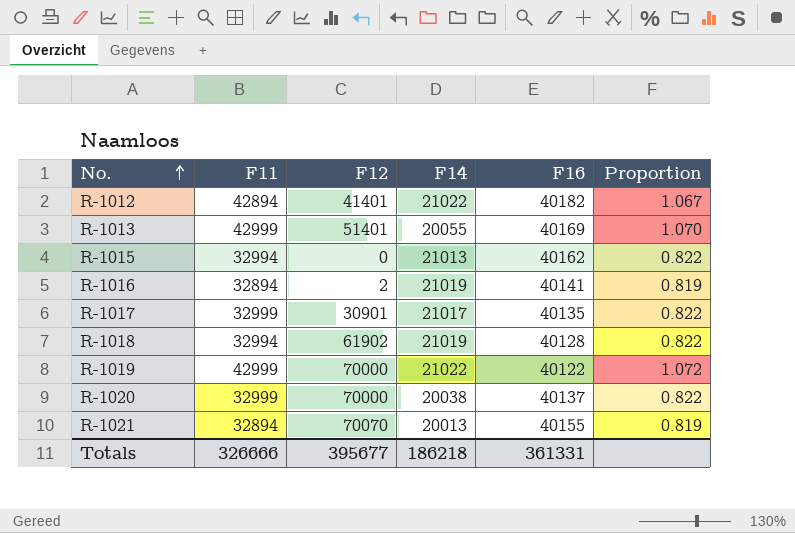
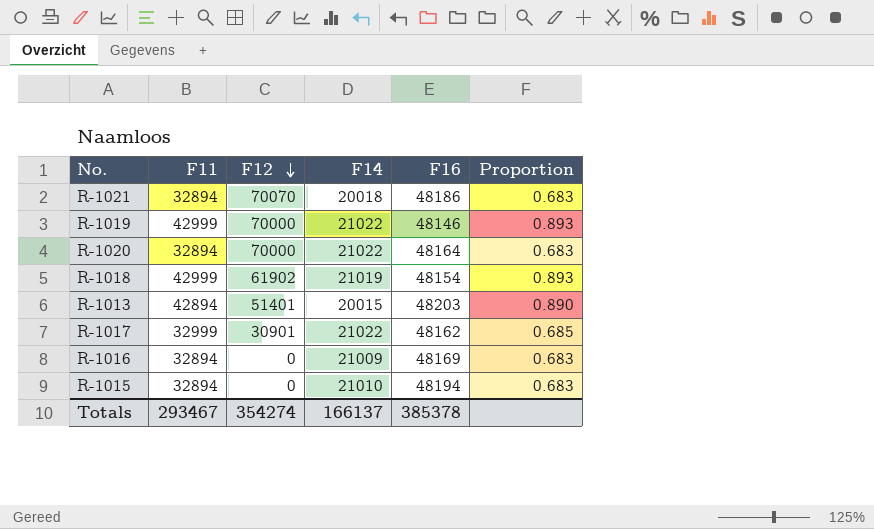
row order: No. ascending -> F12 descending
row R-1012: 42894 | 41401 | 21022 | 40182 | 1.067 -> none
R-1021 | F14: 20013 -> 20018
R-1021 | F16: 40155 -> 48186
R-1021 | Proportion: 0.819 -> 0.683
R-1019 | F16: 40122 -> 48146
R-1019 | Proportion: 1.072 -> 0.893
R-1020 | F11: 32999 -> 32894
R-1020 | F14: 20038 -> 21022
R-1020 | F16: 40137 -> 48164
R-1020 | Proportion: 0.822 -> 0.683
R-1018 | F11: 32994 -> 42999
R-1018 | F16: 40128 -> 48154
R-1018 | Proportion: 0.822 -> 0.893
R-1013 | F11: 42999 -> 42894
R-1013 | F14: 20055 -> 20015
R-1013 | F16: 40169 -> 48203
R-1013 | Proportion: 1.070 -> 0.890
R-1017 | F14: 21017 -> 21022
R-1017 | F16: 40135 -> 48162
R-1017 | Proportion: 0.822 -> 0.685
R-1016 | F12: 2 -> 0
R-1016 | F14: 21019 -> 21009
R-1016 | F16: 40141 -> 48169
R-1016 | Proportion: 0.819 -> 0.683
R-1015 | F11: 32994 -> 32894
R-1015 | F14: 21013 -> 21010
R-1015 | F16: 40162 -> 48194
R-1015 | Proportion: 0.822 -> 0.683
Totals | F11: 326666 -> 293467
Totals | F12: 395677 -> 354274
Totals | F14: 186218 -> 166137
Totals | F16: 361331 -> 385378

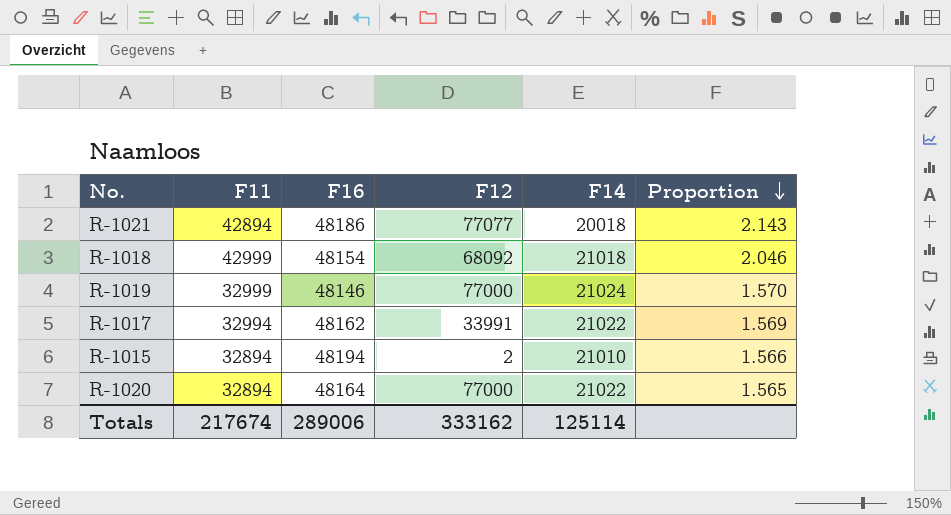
row order: F12 descending -> Proportion descending
column F16 | position: 5 -> 3
column Proportion | formula: [F11] / [F16] -> [F11] / [F14]
row R-1013: 42894 | 51401 | 20015 | 48203 | 0.890 -> none
row R-1016: 32894 | 0 | 21009 | 48169 | 0.683 -> none
R-1021 | F11: 32894 -> 42894
R-1021 | F12: 70070 -> 77077
R-1018 | F12: 61902 -> 68092
R-1018 | F14: 21019 -> 21018
R-1019 | F11: 42999 -> 32999
R-1019 | F12: 70000 -> 77000
R-1019 | F14: 21022 -> 21024
R-1017 | F11: 32999 -> 32994
R-1017 | F12: 30901 -> 33991
R-1015 | F12: 0 -> 2
R-1020 | F12: 70000 -> 77000
Totals | F11: 293467 -> 217674
Totals | F16: 385378 -> 289006
Totals | F12: 354274 -> 333162
Totals | F14: 166137 -> 125114

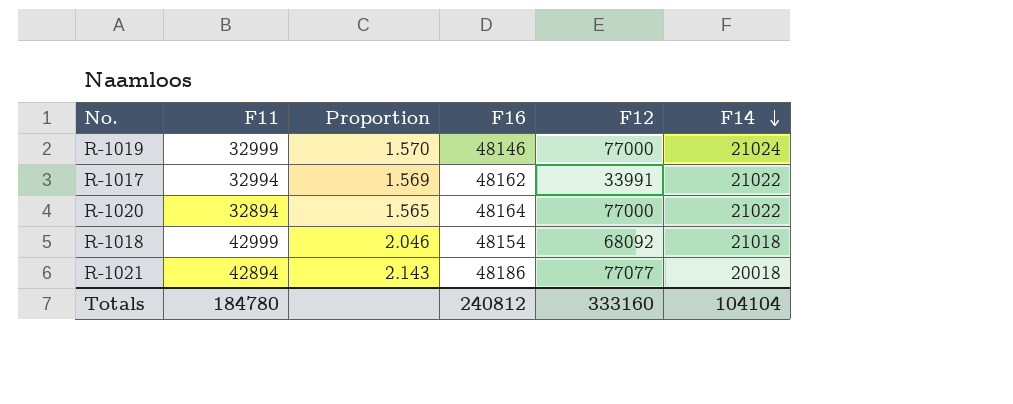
row order: Proportion descending -> F14 descending
column Proportion | position: 6 -> 3
row R-1015: 32894 | 48194 | 2 | 21010 | 1.566 -> none
Totals | F11: 217674 -> 184780
Totals | F16: 289006 -> 240812
Totals | F12: 333162 -> 333160
Totals | F14: 125114 -> 104104

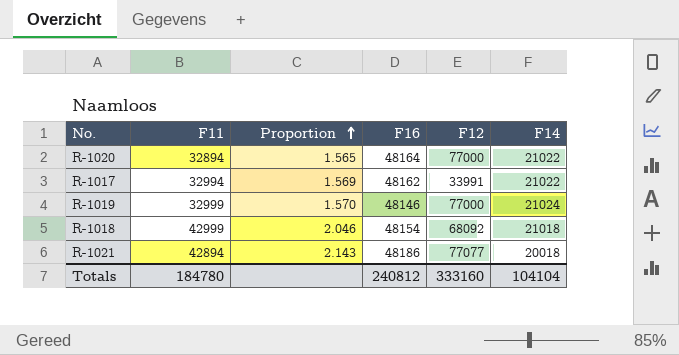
row order: F14 descending -> Proportion ascending

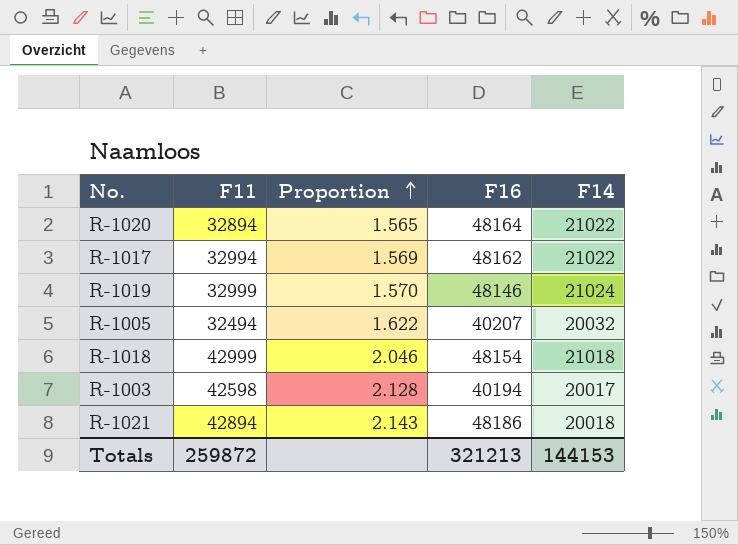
column F12 | position: 5 -> none
row R-1005: none -> 32494 | 1.622 | 40207 | 20032
row R-1003: none -> 42598 | 2.128 | 40194 | 20017
Totals | F11: 184780 -> 259872
Totals | F16: 240812 -> 321213
Totals | F14: 104104 -> 144153

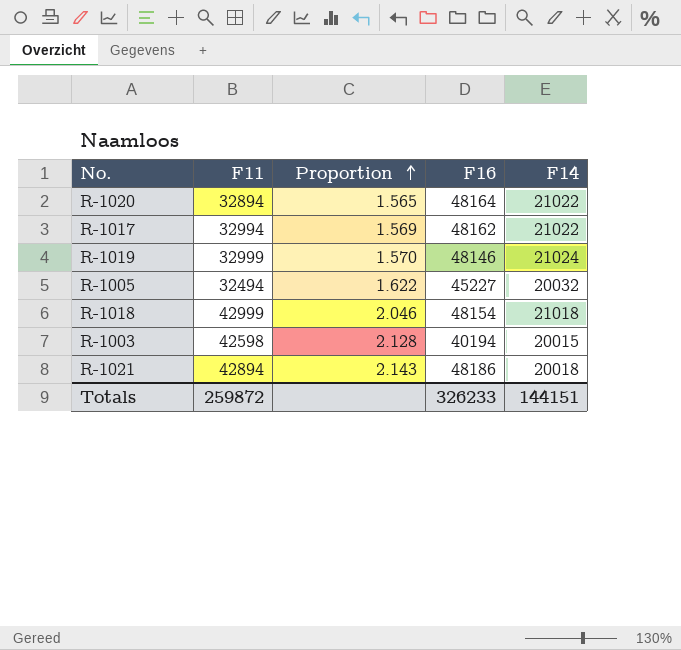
R-1005 | F16: 40207 -> 45227
R-1003 | F14: 20017 -> 20015
Totals | F16: 321213 -> 326233
Totals | F14: 144153 -> 144151

